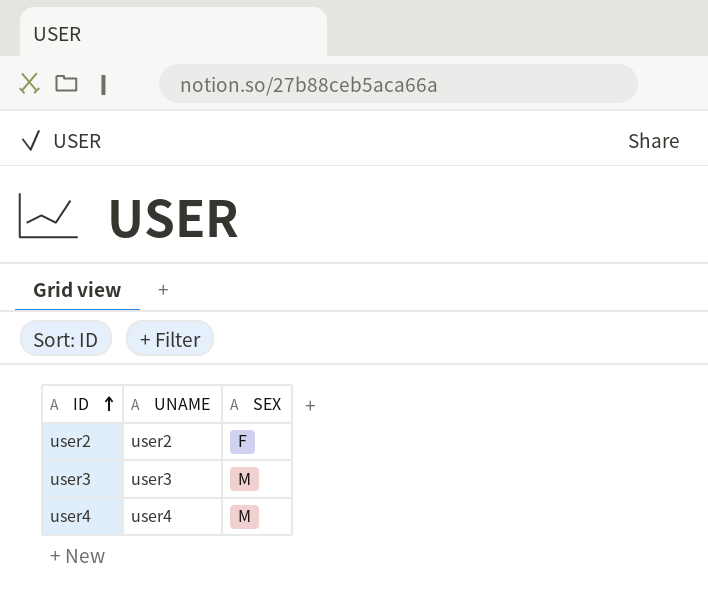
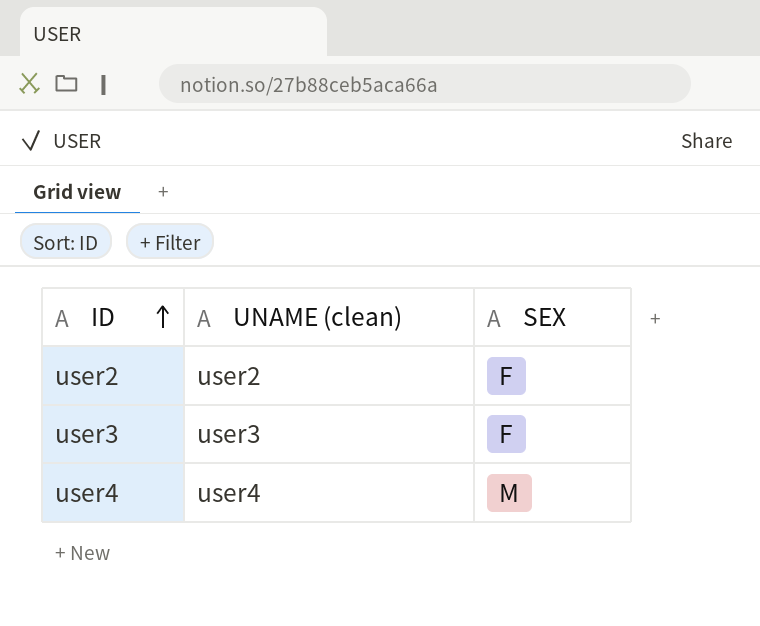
column name: UNAME -> UNAME (clean)
user3 | SEX: M -> F

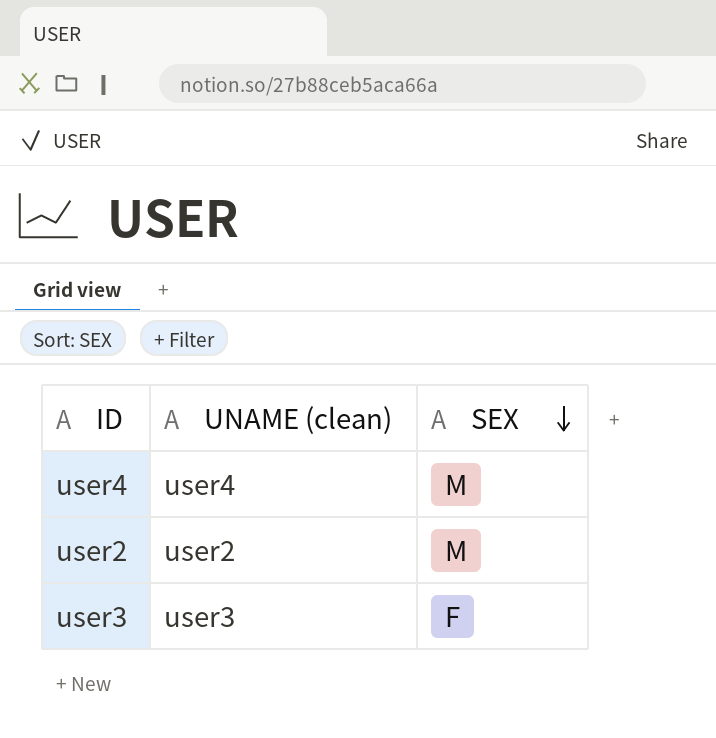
row order: ID ascending -> SEX descending
user2 | SEX: F -> M

